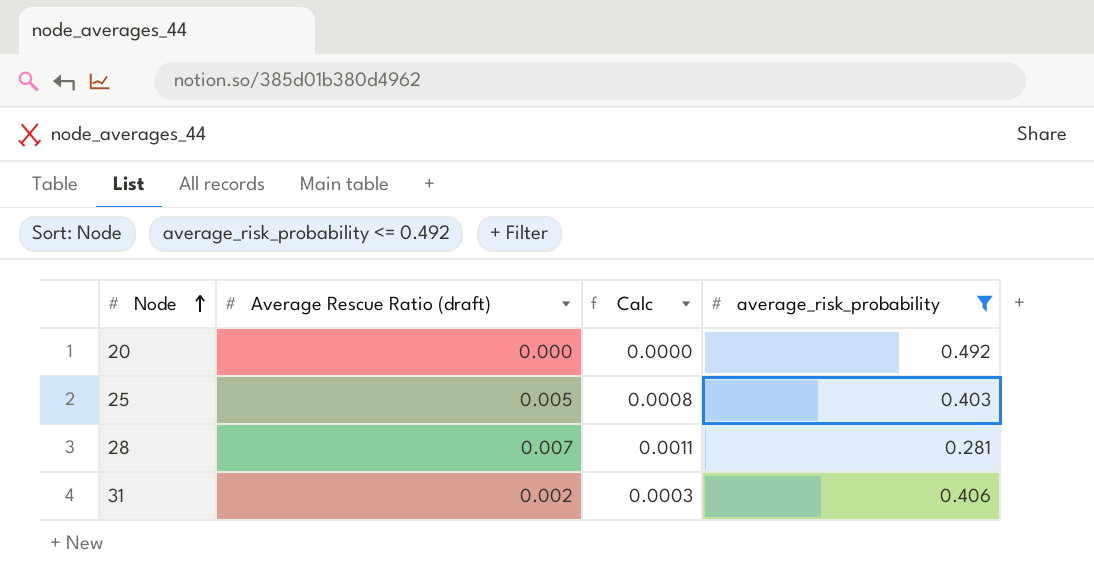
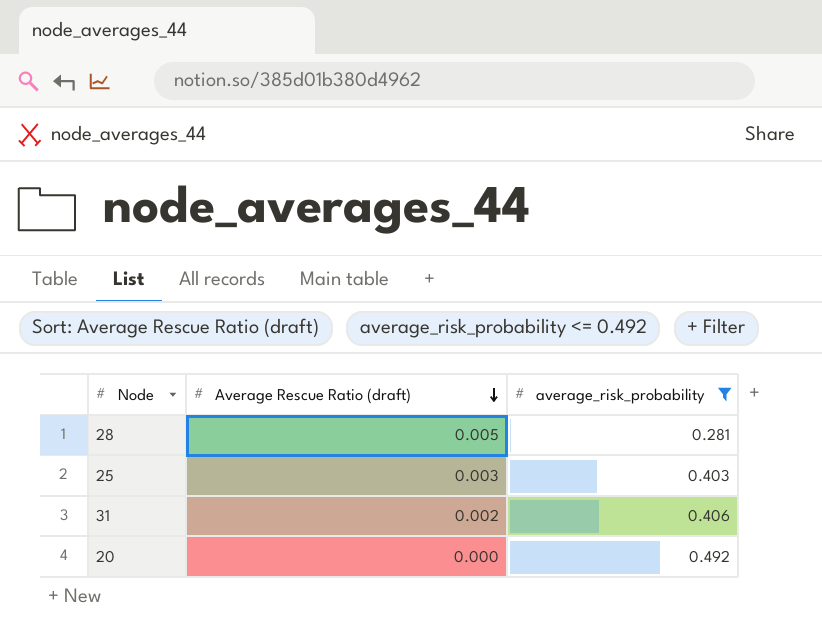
row order: Node ascending -> Average Rescue Ratio (draft) descending
column Calc | formula: [Average Rescue Ratio (draft)] * 0.15 -> none
28 | Average Rescue Ratio (draft): 0.007 -> 0.005
25 | Average Rescue Ratio (draft): 0.005 -> 0.003

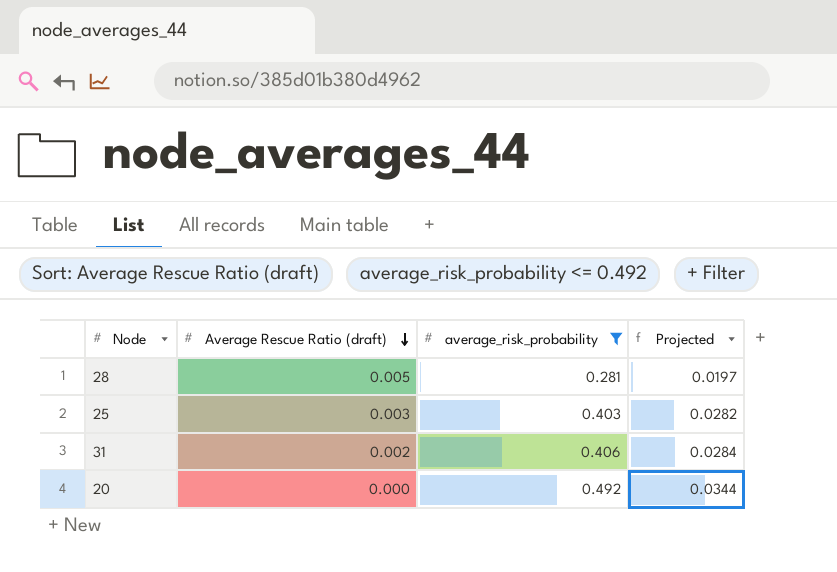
column Projected | formula: none -> [average_risk_probability] * 0.07

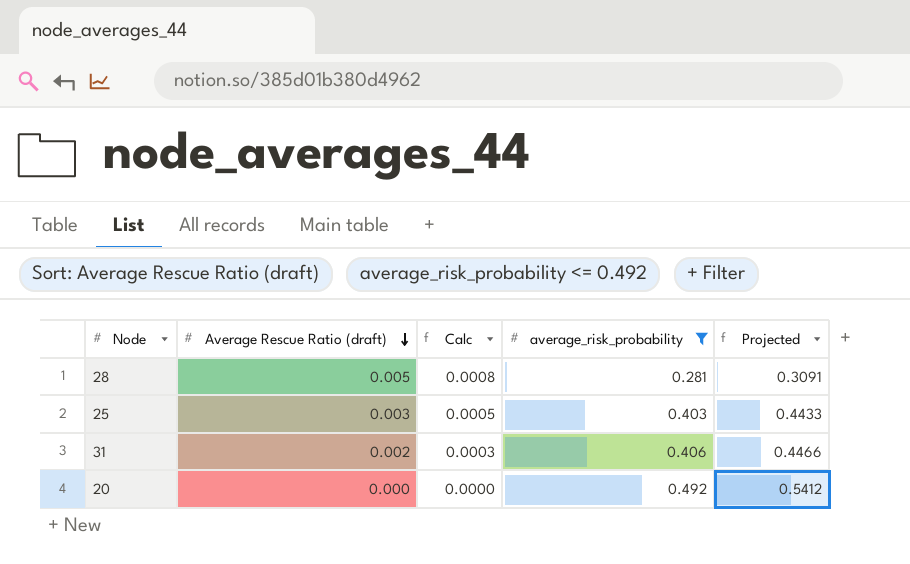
column Calc | formula: none -> [Average Rescue Ratio (draft)] * 0.15
column Projected | formula: [average_risk_probability] * 0.07 -> [average_risk_probability] * 1.1

